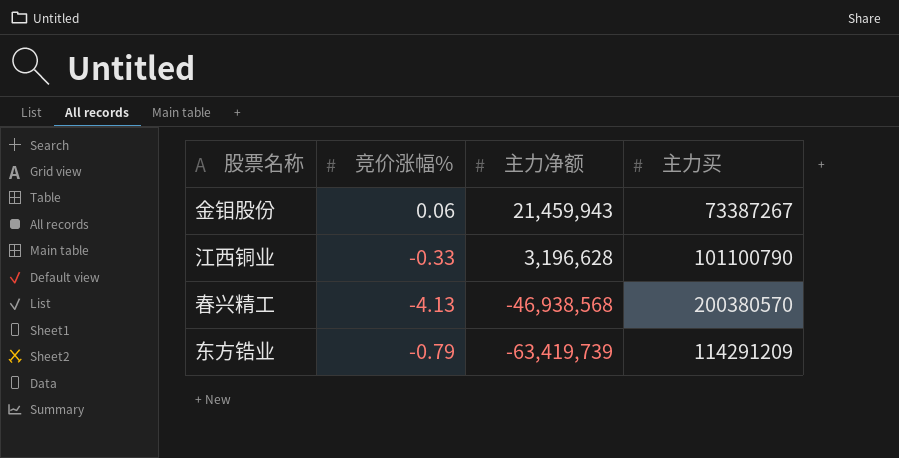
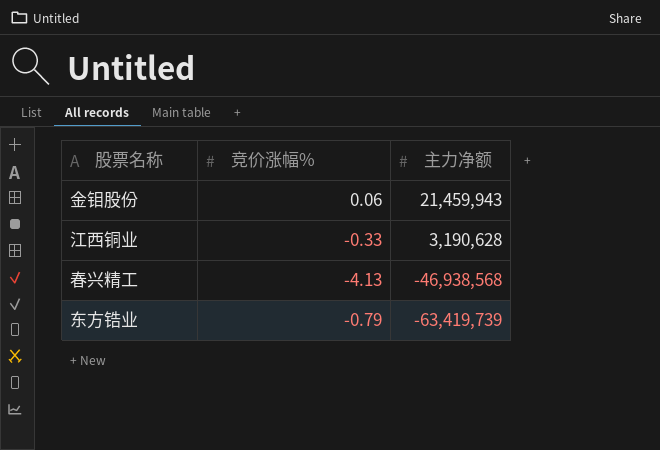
column 主力买 | position: 4 -> none
江西铜业 | 主力净额: 3,196,628 -> 3,190,628

